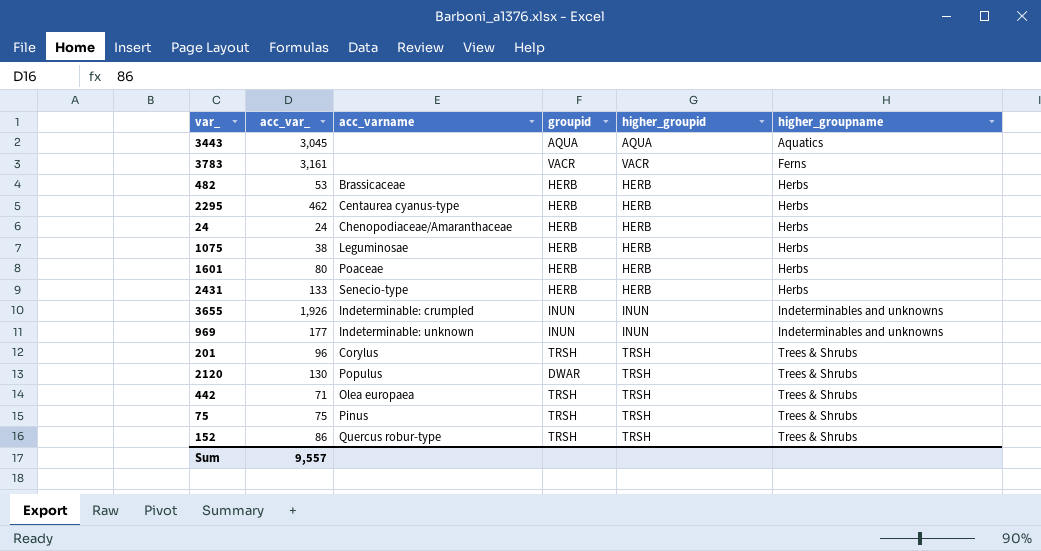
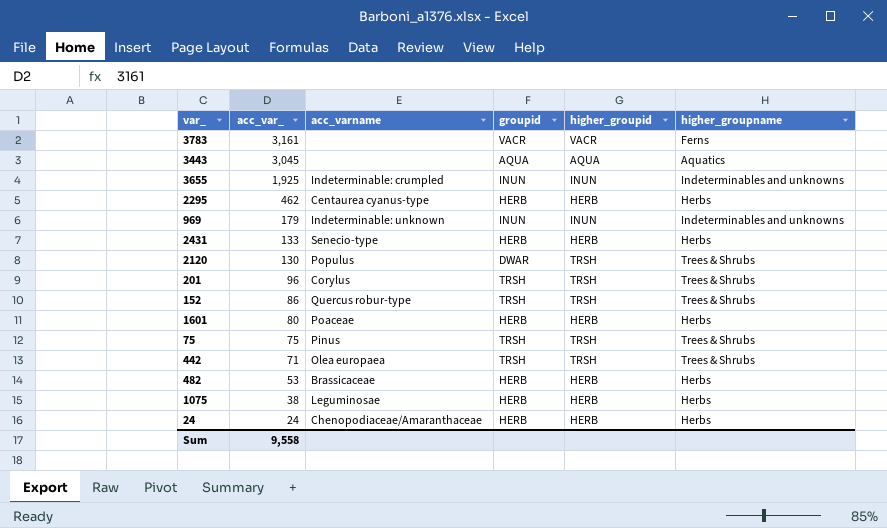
row order: higher_groupname ascending -> acc_var_ descending
3655 | acc_var_: 1,926 -> 1,925
969 | acc_var_: 177 -> 179
Sum | acc_var_: 9,557 -> 9,558

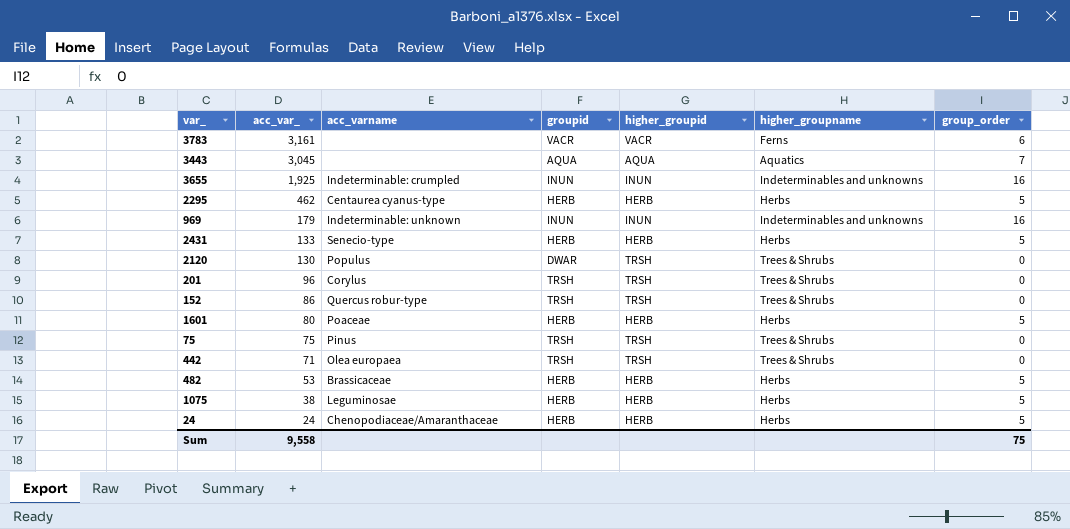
column group_order | position: none -> 7

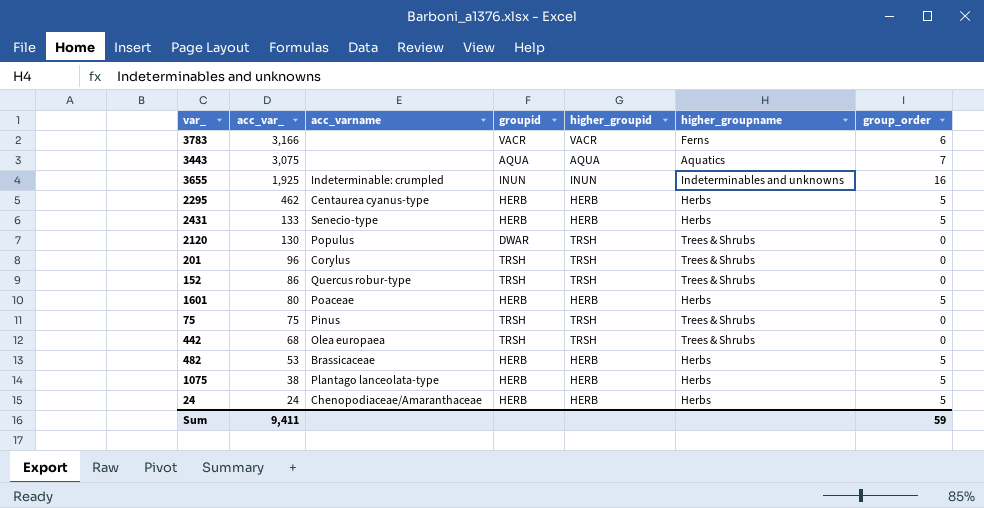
row 969: 179 | Indeterminable: unknown | INUN | INUN | Indeterminables and unknowns | 16 -> none
3783 | acc_var_: 3,161 -> 3,166
3443 | acc_var_: 3,045 -> 3,075
442 | acc_var_: 71 -> 68
1075 | acc_varname: Leguminosae -> Plantago lanceolata-type
Sum | acc_var_: 9,558 -> 9,411
Sum | group_order: 75 -> 59

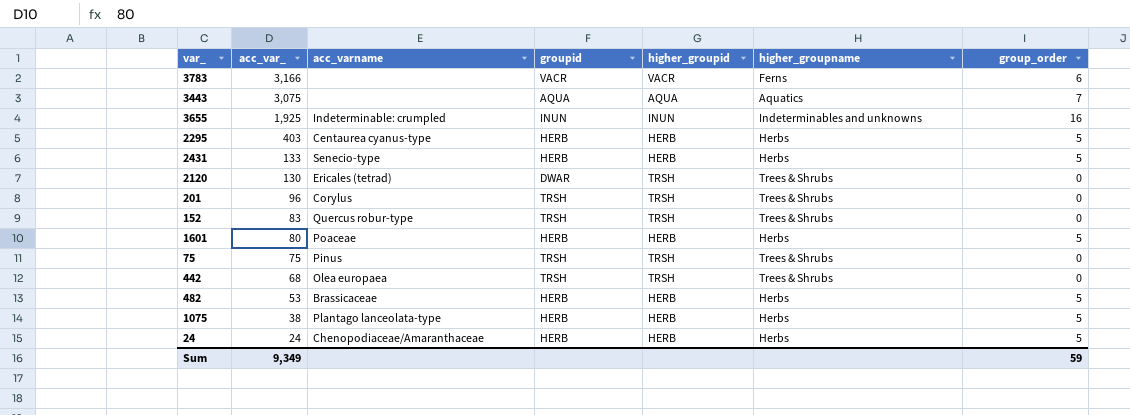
2295 | acc_var_: 462 -> 403
2120 | acc_varname: Populus -> Ericales (tetrad)
152 | acc_var_: 86 -> 83
Sum | acc_var_: 9,411 -> 9,349

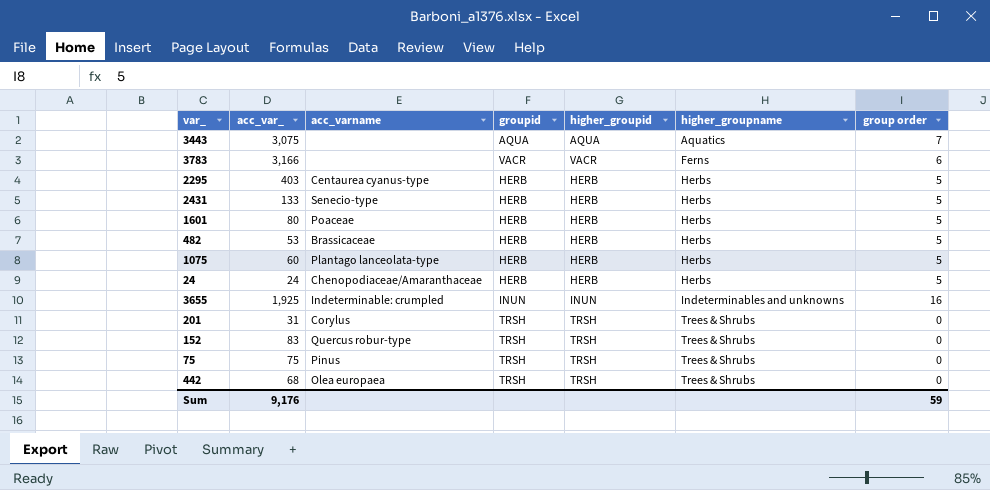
row order: acc_var_ descending -> higher_groupname ascending
column name: group_order -> group order
row 2120: 130 | Ericales (tetrad) | DWAR | TRSH | Trees & Shrubs | 0 -> none
1075 | acc_var_: 38 -> 60
201 | acc_var_: 96 -> 31
Sum | acc_var_: 9,349 -> 9,176

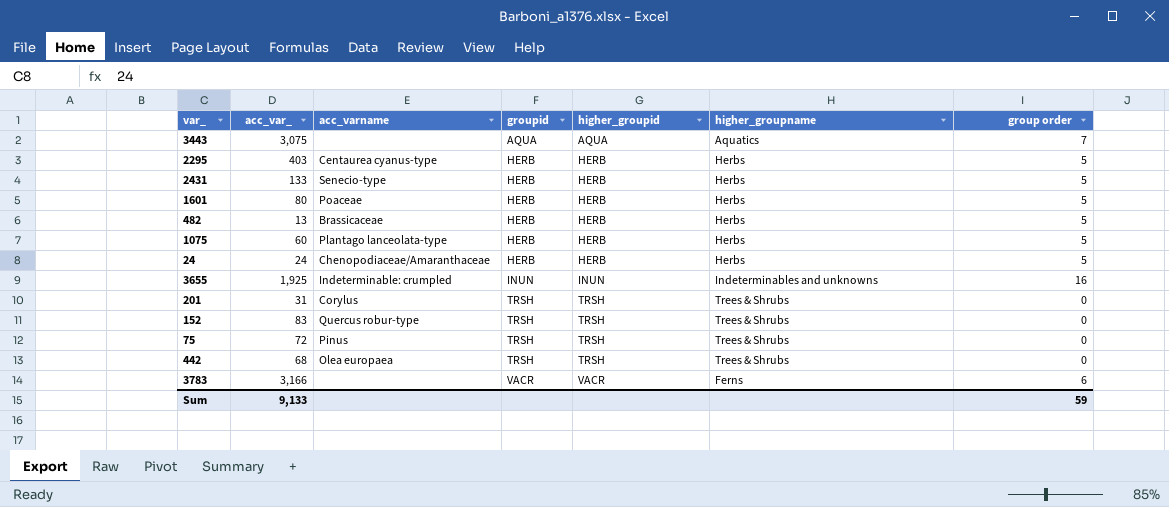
row order: higher_groupname ascending -> groupid ascending
482 | acc_var_: 53 -> 13
75 | acc_var_: 75 -> 72
Sum | acc_var_: 9,176 -> 9,133

